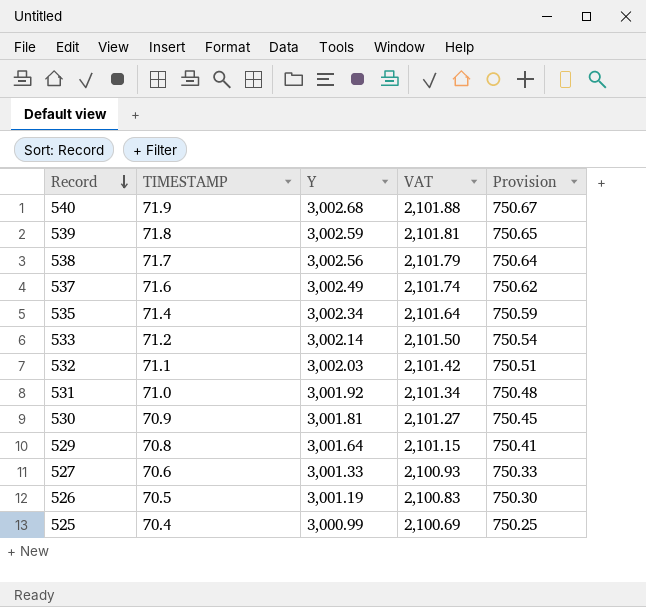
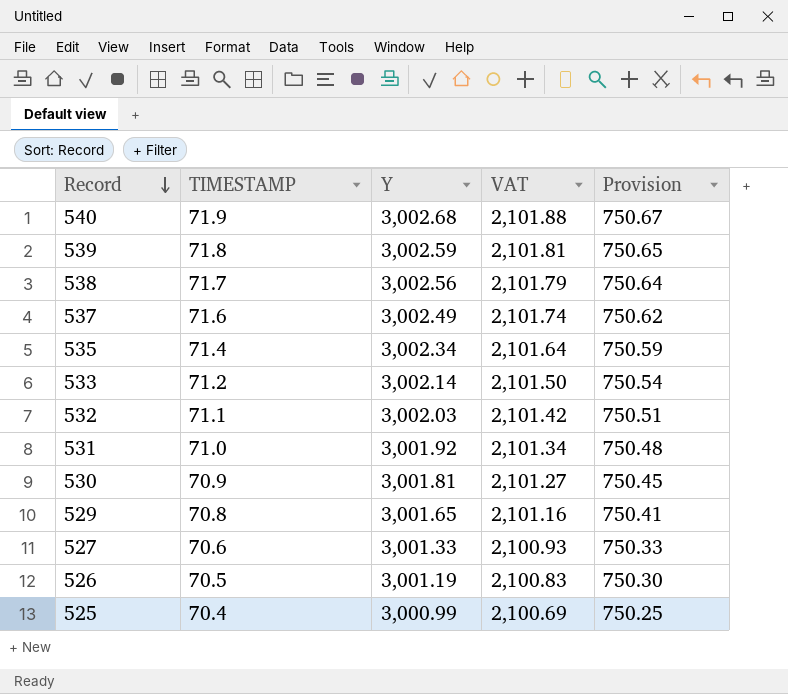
529 | Y: 3,001.64 -> 3,001.65
529 | VAT: 2,101.15 -> 2,101.16

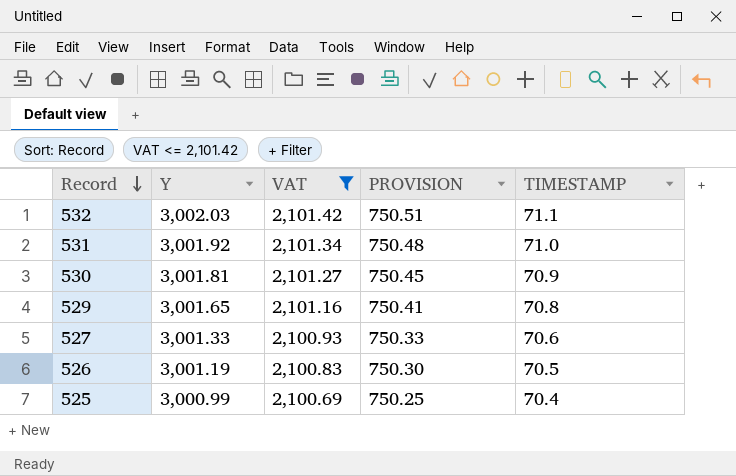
filter: none -> VAT <= 2,101.42
column name: Provision -> PROVISION
column TIMESTAMP | position: 2 -> 5

